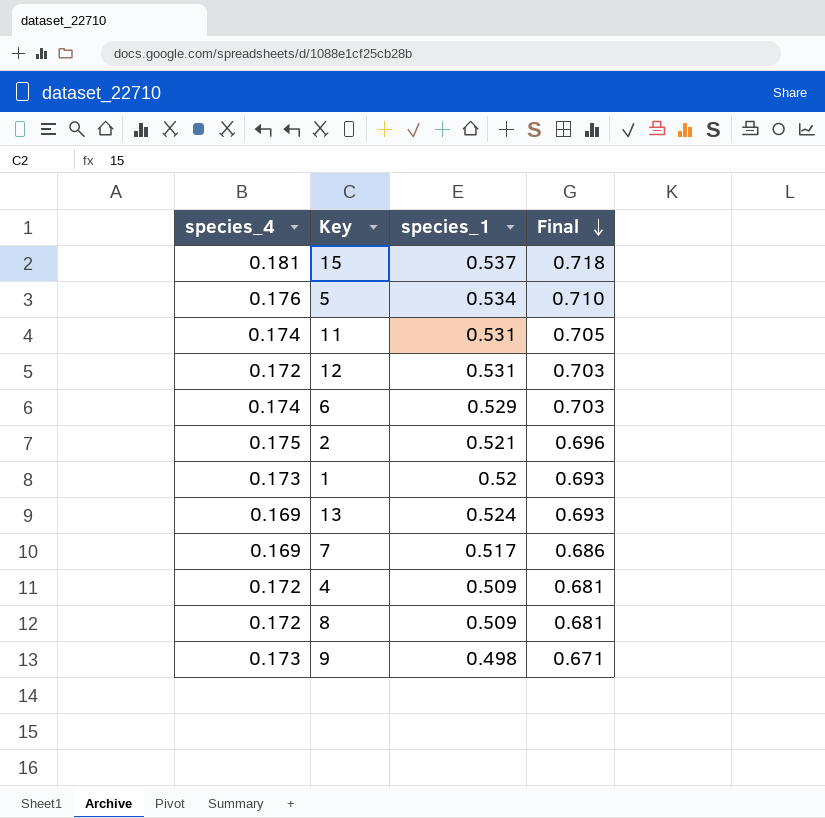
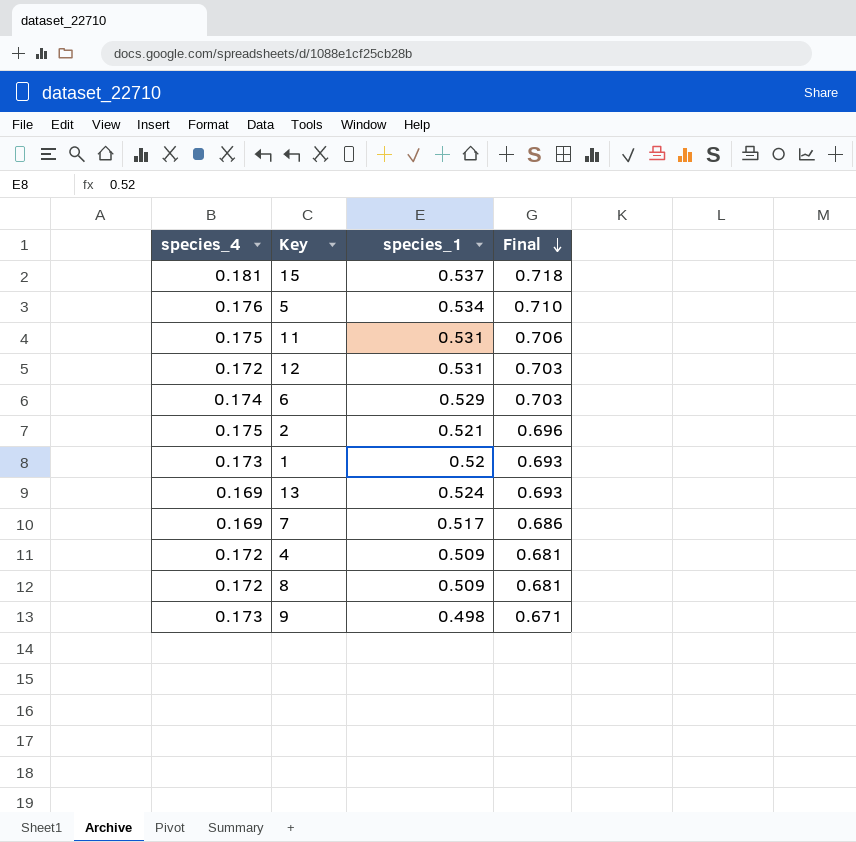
11 | species_4: 0.174 -> 0.175
11 | Final: 0.705 -> 0.706

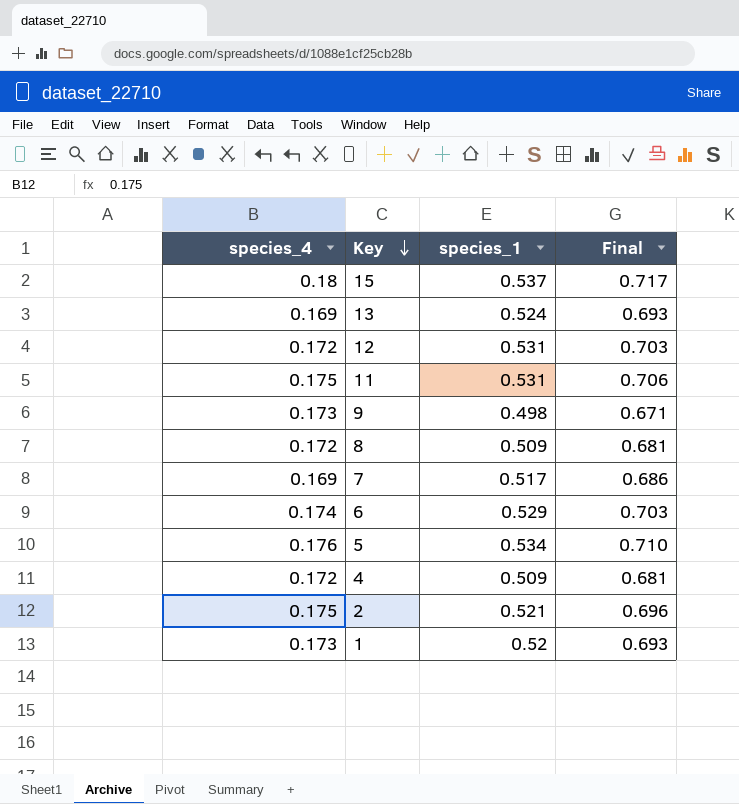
row order: Final descending -> Key descending
15 | species_4: 0.181 -> 0.18
15 | Final: 0.718 -> 0.717

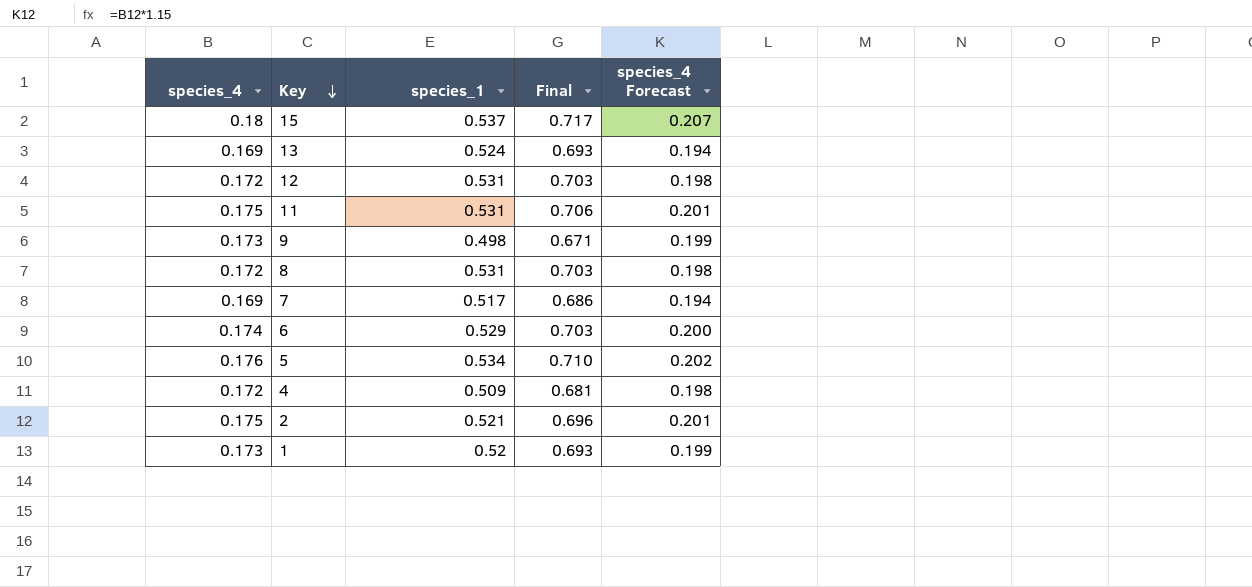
column species_4 Forecast | formula: none -> [species_4] * 1.15
8 | species_1: 0.509 -> 0.531
8 | Final: 0.681 -> 0.703

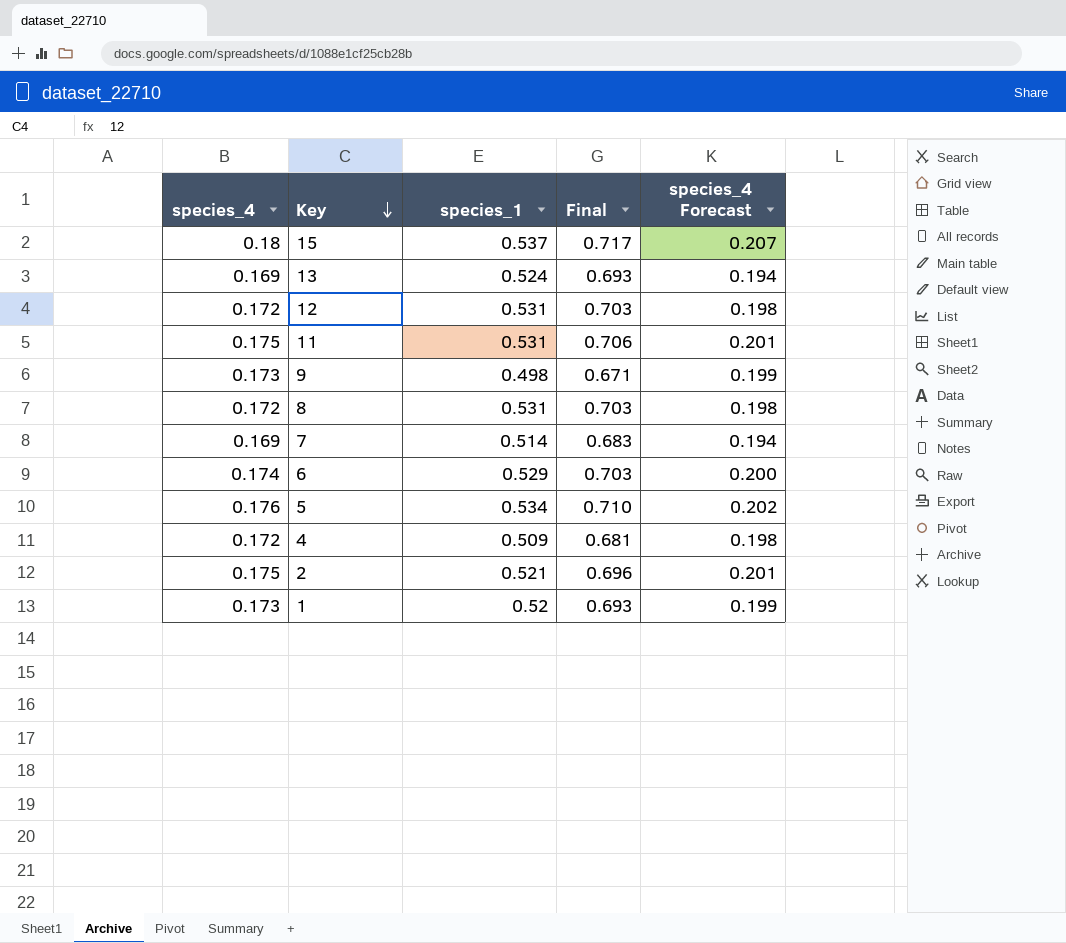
7 | species_1: 0.517 -> 0.514
7 | Final: 0.686 -> 0.683

